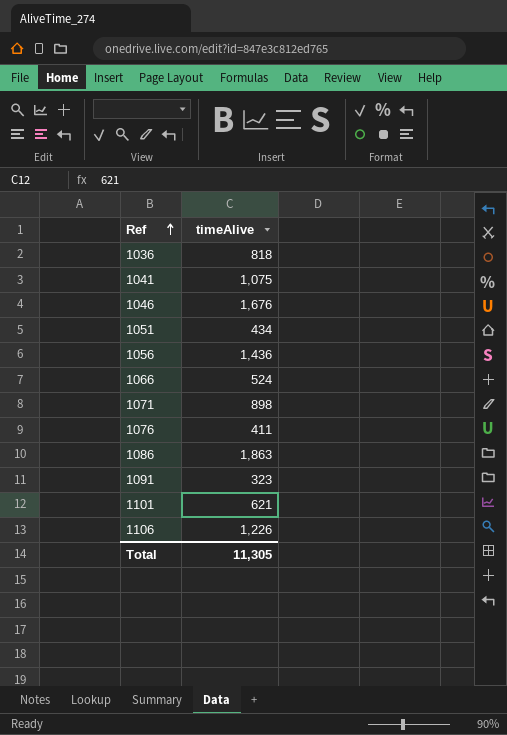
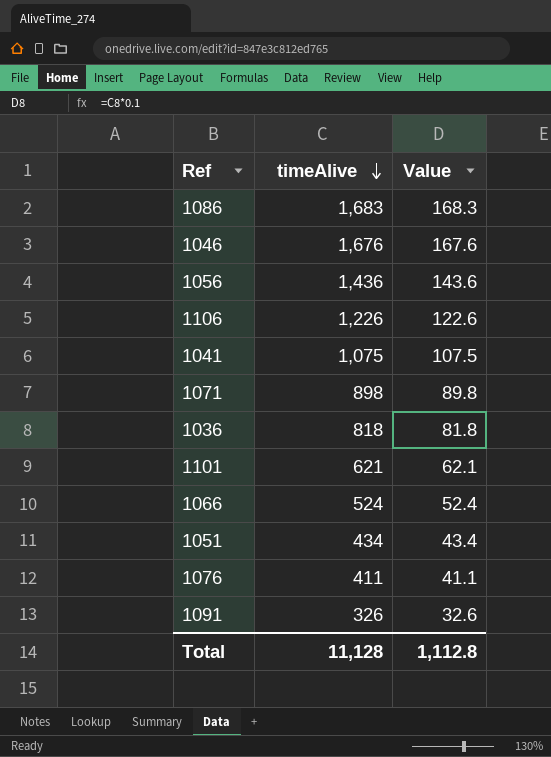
row order: Ref ascending -> timeAlive descending
column Value | formula: none -> [timeAlive] * 0.1
1086 | timeAlive: 1,863 -> 1,683
1091 | timeAlive: 323 -> 326
Total | timeAlive: 11,305 -> 11,128

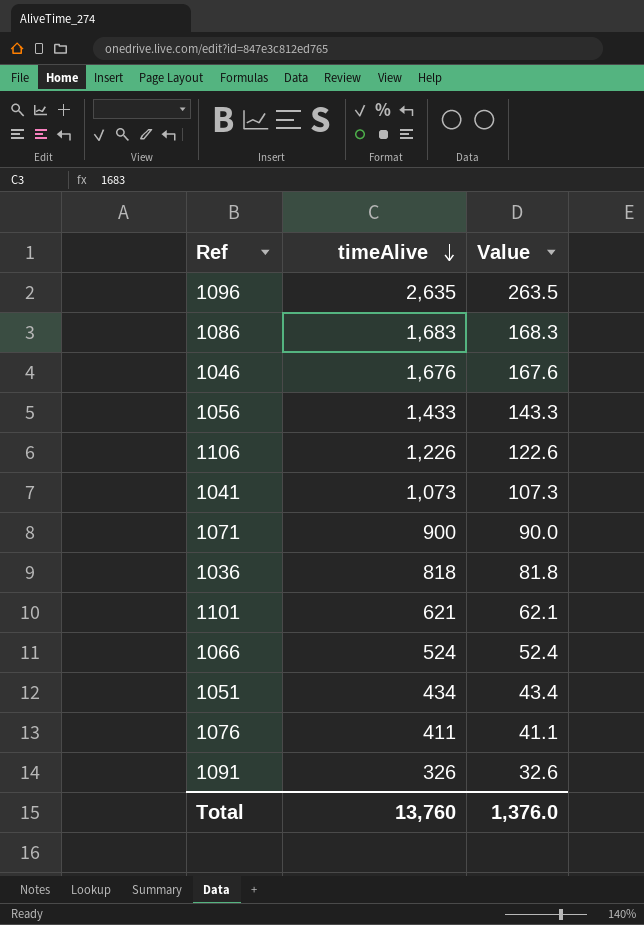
row 1096: none -> 2,635 | 263.5
1056 | timeAlive: 1,436 -> 1,433
1056 | Value: 143.6 -> 143.3
1041 | timeAlive: 1,075 -> 1,073
1041 | Value: 107.5 -> 107.3
1071 | timeAlive: 898 -> 900
1071 | Value: 89.8 -> 90.0
Total | timeAlive: 11,128 -> 13,760
Total | Value: 1,112.8 -> 1,376.0

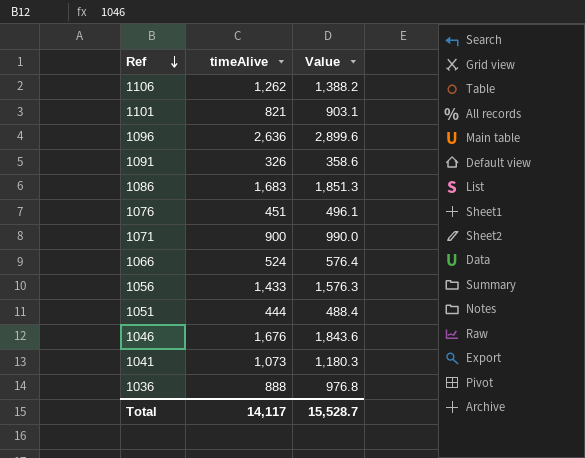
row order: timeAlive descending -> Ref descending
column Value | formula: [timeAlive] * 0.1 -> [timeAlive] * 1.1
1106 | timeAlive: 1,226 -> 1,262
1101 | timeAlive: 621 -> 821
1096 | timeAlive: 2,635 -> 2,636
1076 | timeAlive: 411 -> 451
1051 | timeAlive: 434 -> 444
1036 | timeAlive: 818 -> 888
Total | timeAlive: 13,760 -> 14,117
Total | Value: 1,376.0 -> 15,528.7

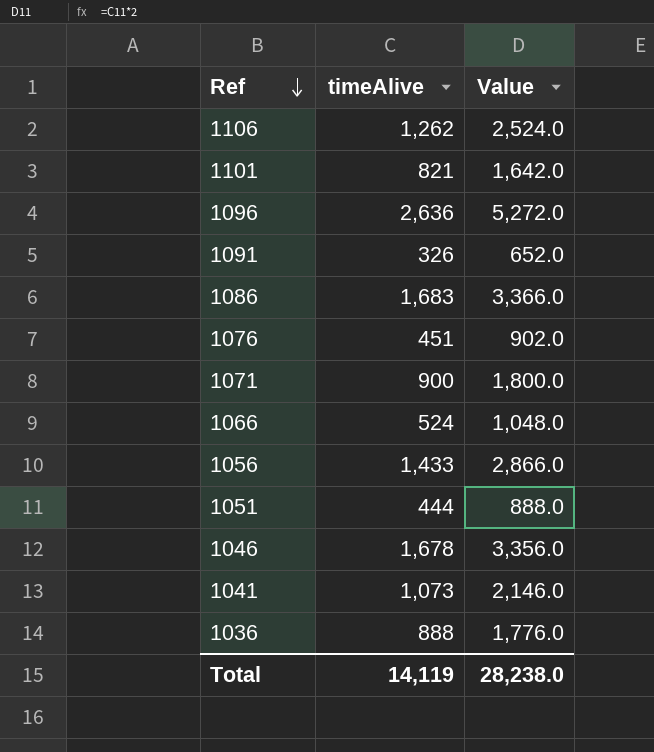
column Value | formula: [timeAlive] * 1.1 -> [timeAlive] * 2
1046 | timeAlive: 1,676 -> 1,678
Total | timeAlive: 14,117 -> 14,119
Total | Value: 15,528.7 -> 28,238.0

